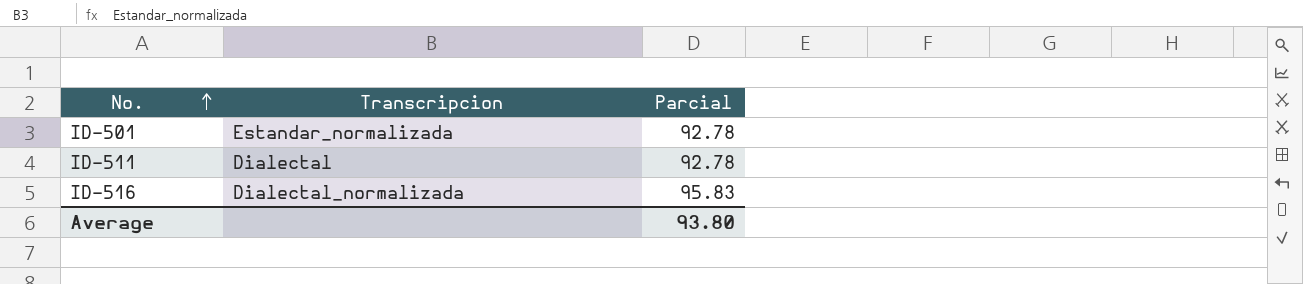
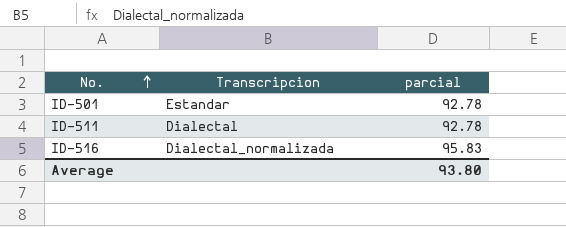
column name: Parcial -> parcial
ID-501 | Transcripcion: Estandar_normalizada -> Estandar

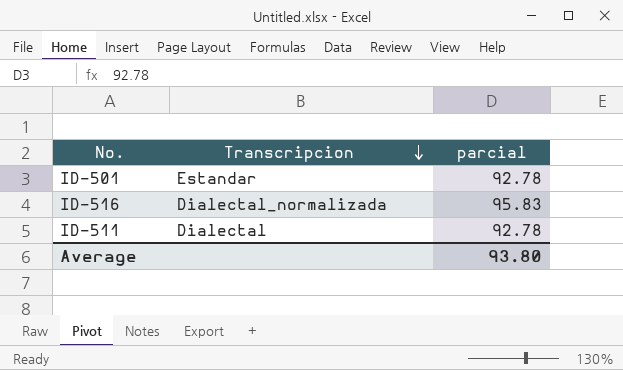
row order: No. ascending -> Transcripcion descending

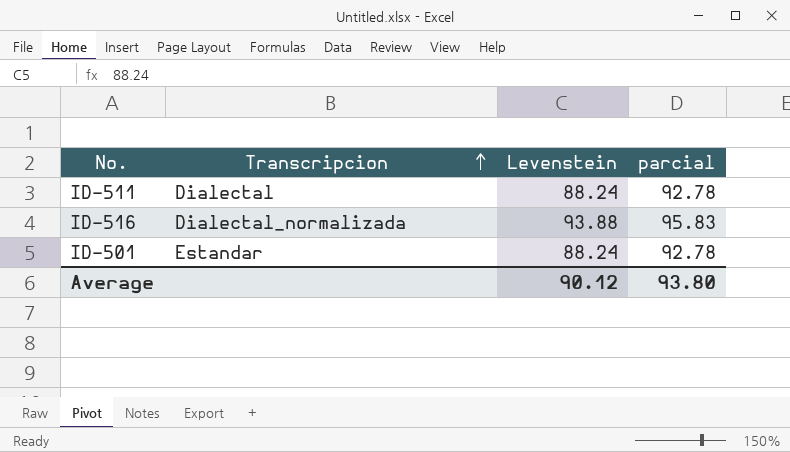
row order: Transcripcion descending -> Transcripcion ascending
column Levenstein | position: none -> 3

